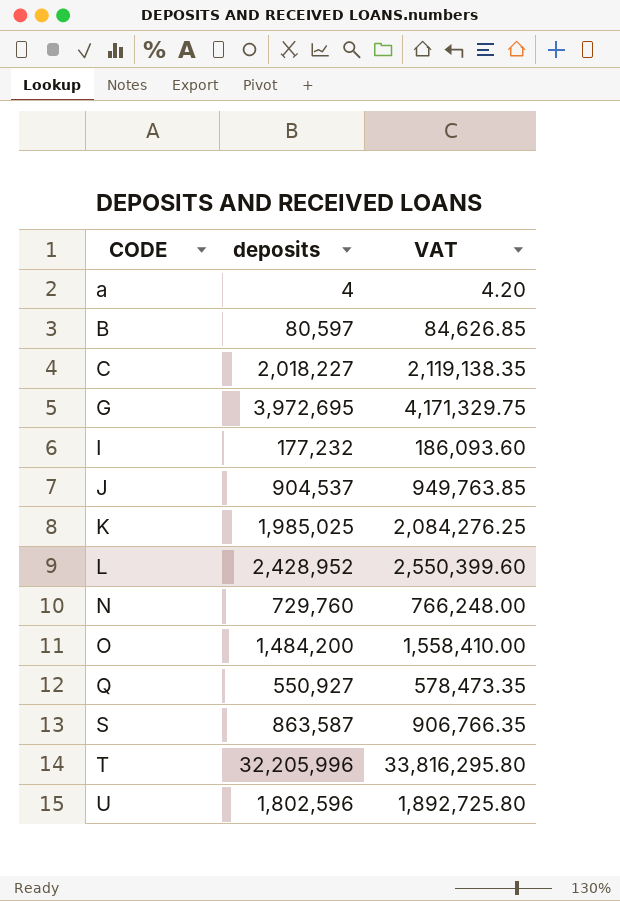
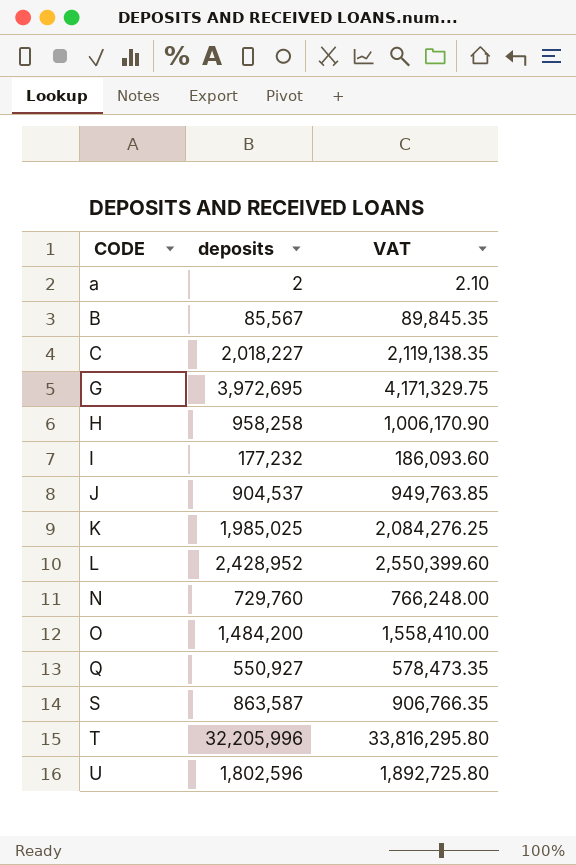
a | deposits: 4 -> 2
a | VAT: 4.20 -> 2.10
B | deposits: 80,597 -> 85,567
B | VAT: 84,626.85 -> 89,845.35
row H: none -> 958,258 | 1,006,170.90

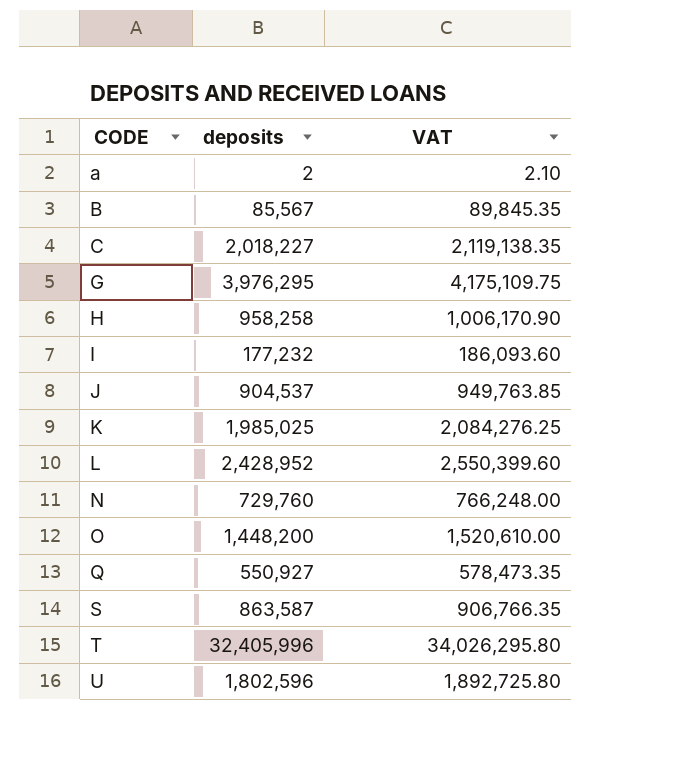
G | deposits: 3,972,695 -> 3,976,295
G | VAT: 4,171,329.75 -> 4,175,109.75
O | deposits: 1,484,200 -> 1,448,200
O | VAT: 1,558,410.00 -> 1,520,610.00
T | deposits: 32,205,996 -> 32,405,996
T | VAT: 33,816,295.80 -> 34,026,295.80

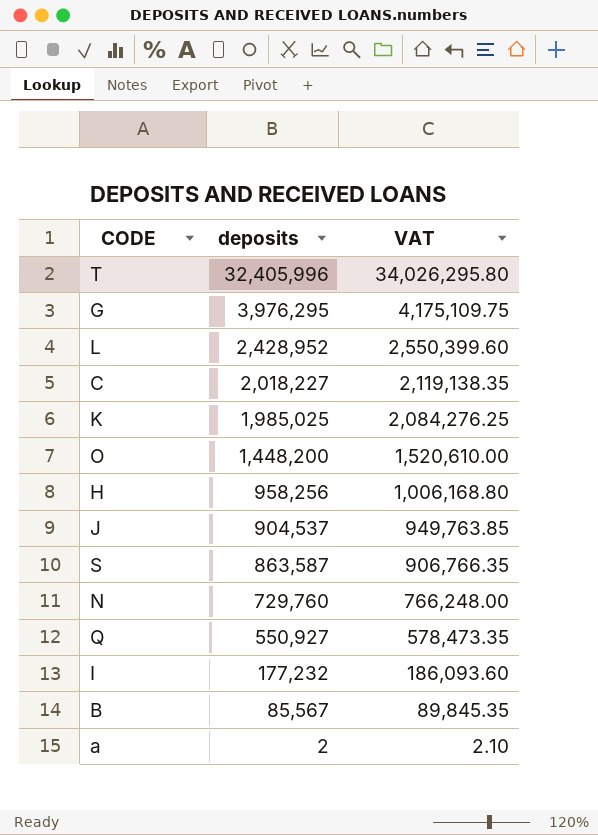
row order: CODE ascending -> deposits descending
row U: 1,802,596 | 1,892,725.80 -> none
H | deposits: 958,258 -> 958,256
H | VAT: 1,006,170.90 -> 1,006,168.80

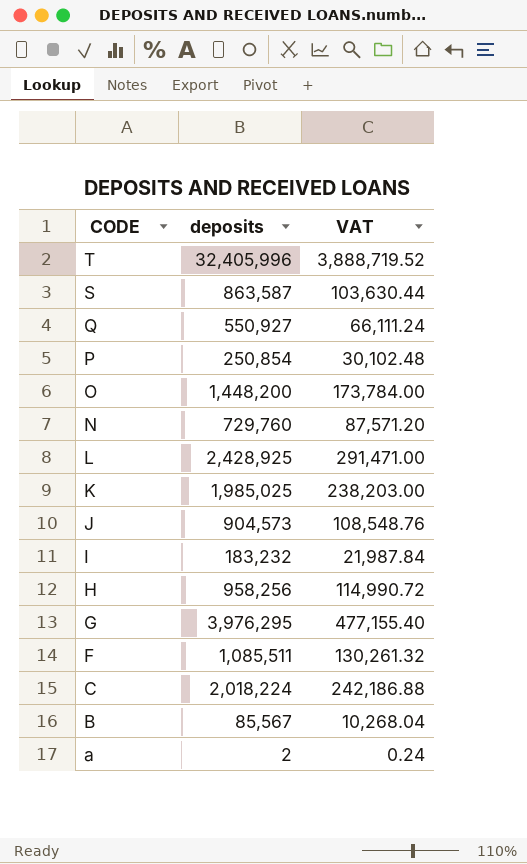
row order: deposits descending -> CODE descending
column VAT | formula: [deposits] * 1.05 -> [deposits] * 0.12
row P: none -> 250,854 | 30,102.48
L | deposits: 2,428,952 -> 2,428,925
J | deposits: 904,537 -> 904,573
I | deposits: 177,232 -> 183,232
row F: none -> 1,085,511 | 130,261.32
C | deposits: 2,018,227 -> 2,018,224

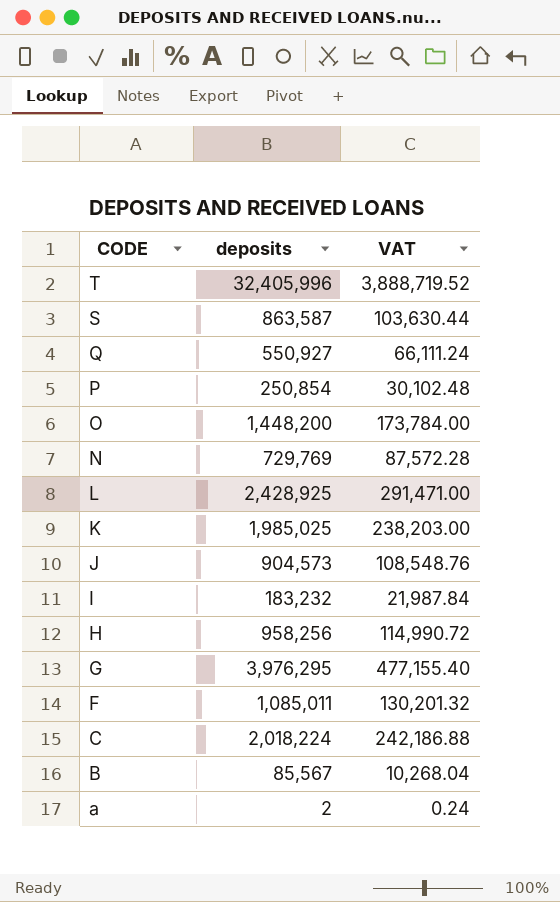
N | deposits: 729,760 -> 729,769
N | VAT: 87,571.20 -> 87,572.28
F | deposits: 1,085,511 -> 1,085,011
F | VAT: 130,261.32 -> 130,201.32

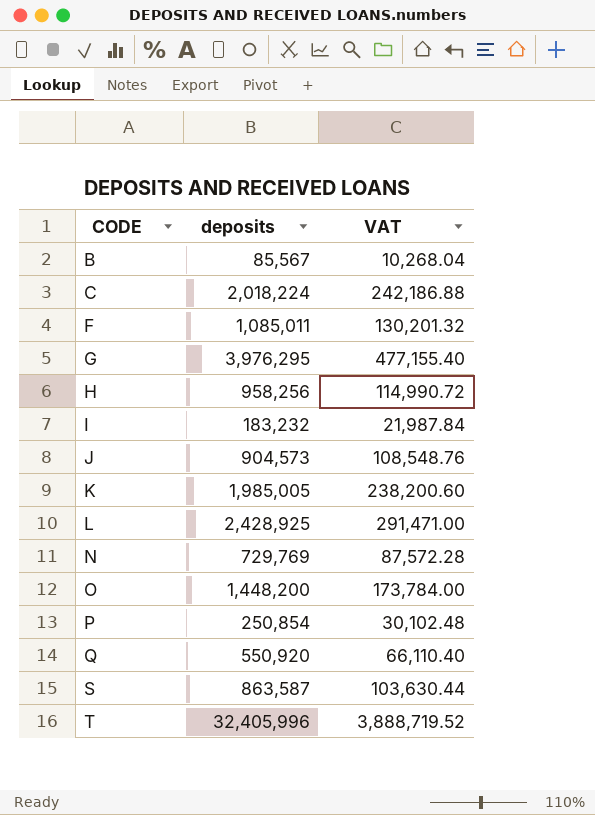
row order: CODE descending -> CODE ascending
row a: 2 | 0.24 -> none
K | deposits: 1,985,025 -> 1,985,005
K | VAT: 238,203.00 -> 238,200.60
Q | deposits: 550,927 -> 550,920
Q | VAT: 66,111.24 -> 66,110.40

